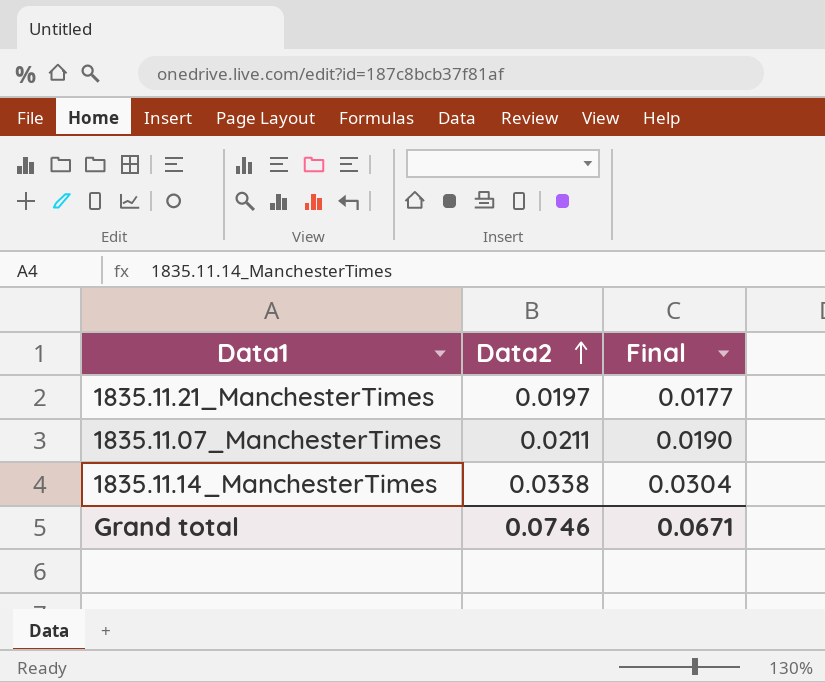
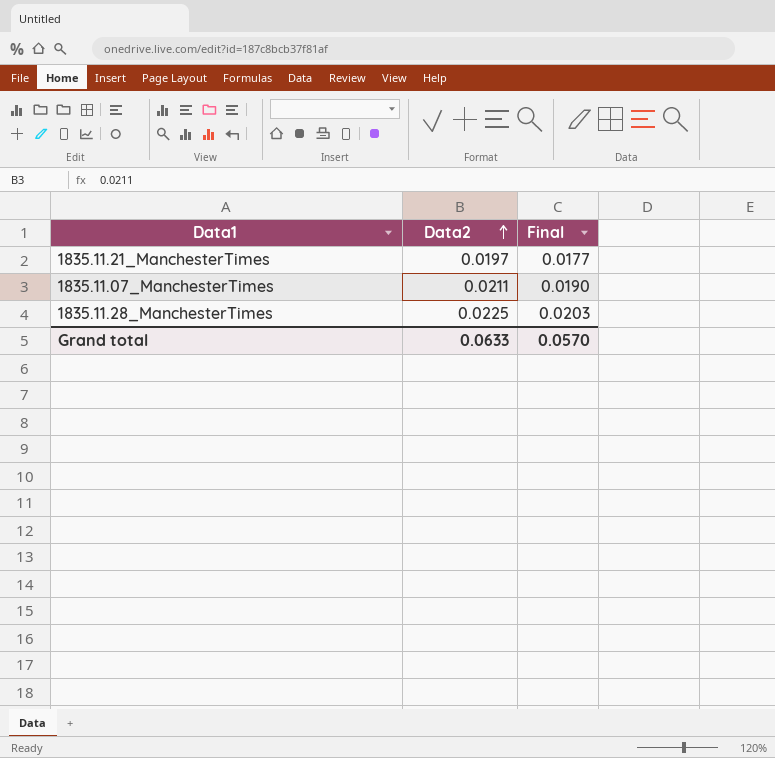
row 1835.11.14_ManchesterTimes: 0.0338 | 0.0304 -> none
row 1835.11.28_ManchesterTimes: none -> 0.0225 | 0.0203
Grand total | Data2: 0.0746 -> 0.0633
Grand total | Final: 0.0671 -> 0.0570

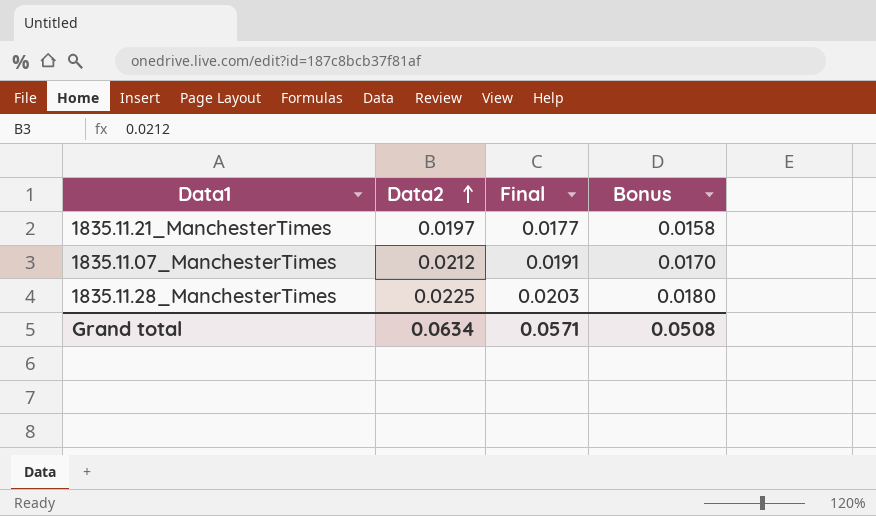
column Bonus | formula: none -> [Data2] * 0.8
1835.11.07_ManchesterTimes | Data2: 0.0211 -> 0.0212
1835.11.07_ManchesterTimes | Final: 0.0190 -> 0.0191
Grand total | Data2: 0.0633 -> 0.0634
Grand total | Final: 0.0570 -> 0.0571

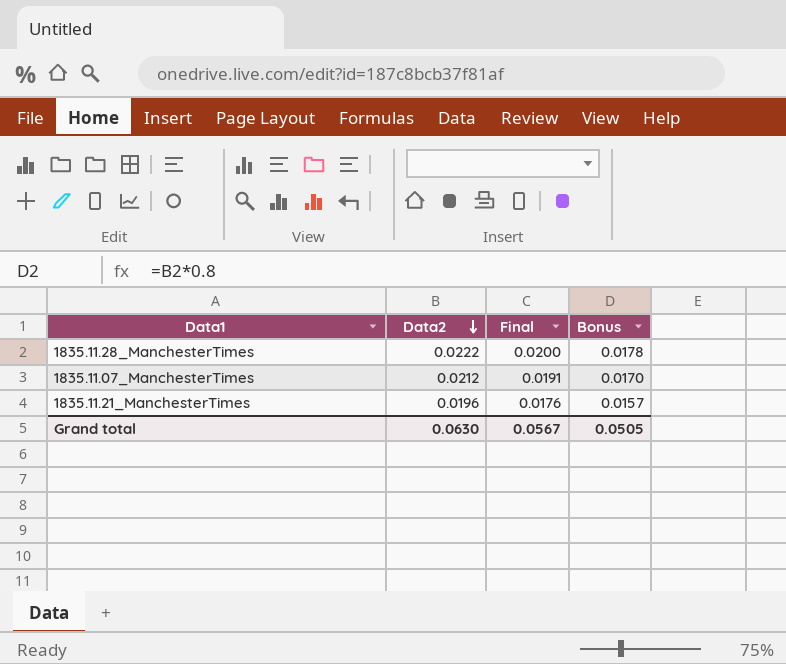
row order: Data2 ascending -> Data2 descending
1835.11.28_ManchesterTimes | Data2: 0.0225 -> 0.0222
1835.11.28_ManchesterTimes | Final: 0.0203 -> 0.0200
1835.11.28_ManchesterTimes | Bonus: 0.0180 -> 0.0178
1835.11.21_ManchesterTimes | Data2: 0.0197 -> 0.0196
1835.11.21_ManchesterTimes | Final: 0.0177 -> 0.0176
1835.11.21_ManchesterTimes | Bonus: 0.0158 -> 0.0157
Grand total | Data2: 0.0634 -> 0.0630
Grand total | Final: 0.0571 -> 0.0567
Grand total | Bonus: 0.0508 -> 0.0505

